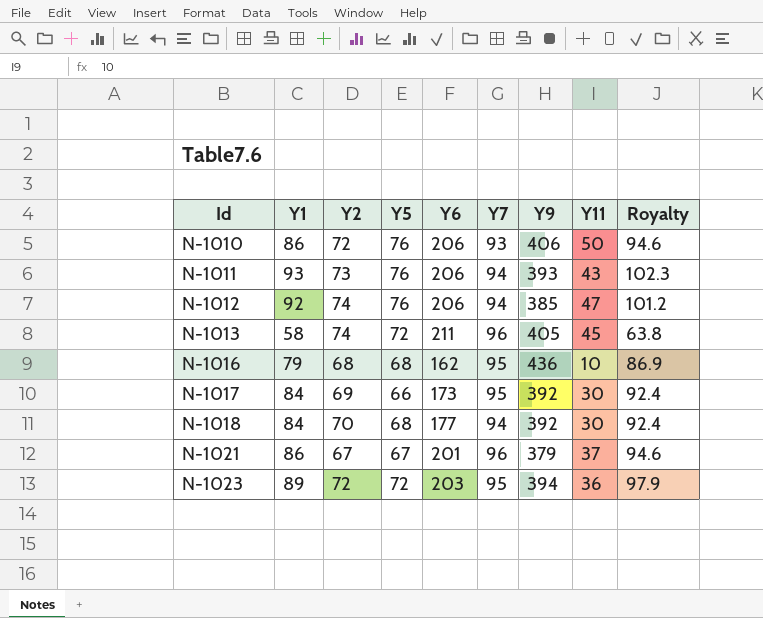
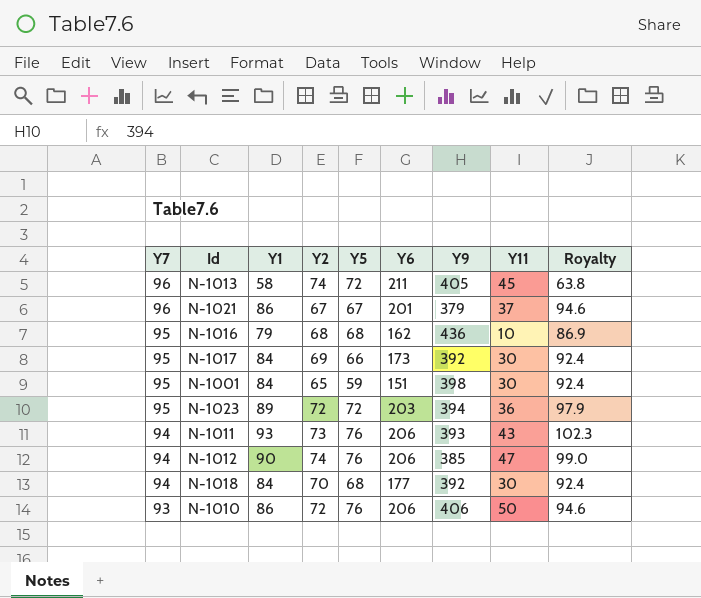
row order: Id ascending -> Y7 descending
column Y7 | position: 6 -> 1
row N-1001: none -> 95 | 84 | 65 | 59 | 151 | 398 | 30 | 92.4
N-1012 | Y1: 92 -> 90
N-1012 | Royalty: 101.2 -> 99.0

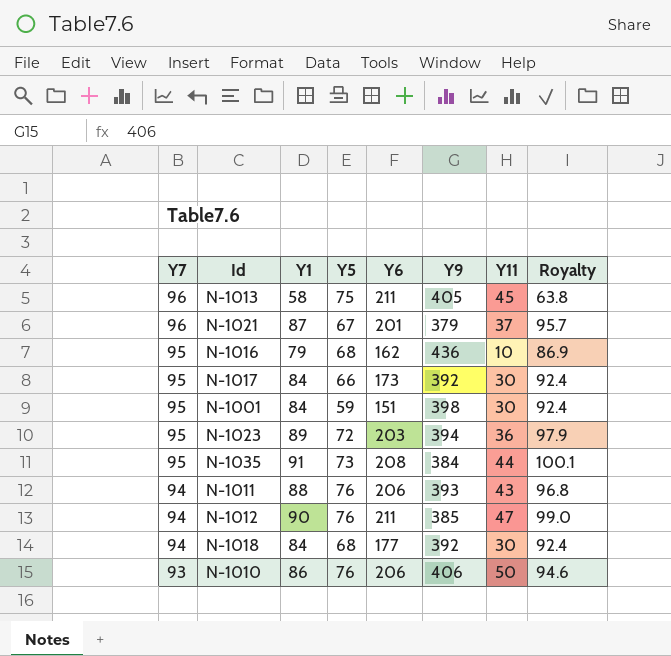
column Y2 | position: 4 -> none
N-1013 | Y5: 72 -> 75
N-1021 | Y1: 86 -> 87
N-1021 | Royalty: 94.6 -> 95.7
row N-1035: none -> 95 | 91 | 73 | 208 | 384 | 44 | 100.1
N-1011 | Y1: 93 -> 88
N-1011 | Royalty: 102.3 -> 96.8
N-1012 | Y6: 206 -> 211

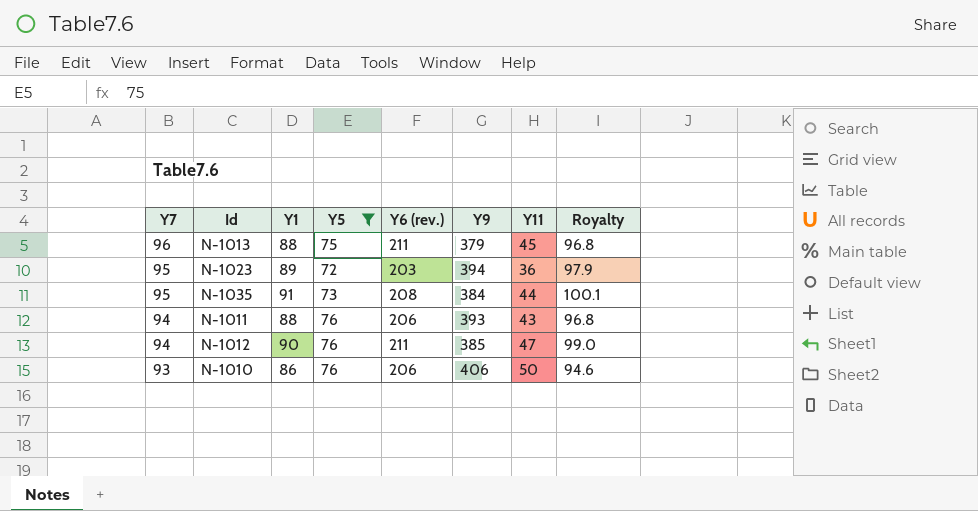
filter: none -> Y5 >= 72
column name: Y6 -> Y6 (rev.)
N-1013 | Y1: 58 -> 88
N-1013 | Y9: 405 -> 379
N-1013 | Royalty: 63.8 -> 96.8

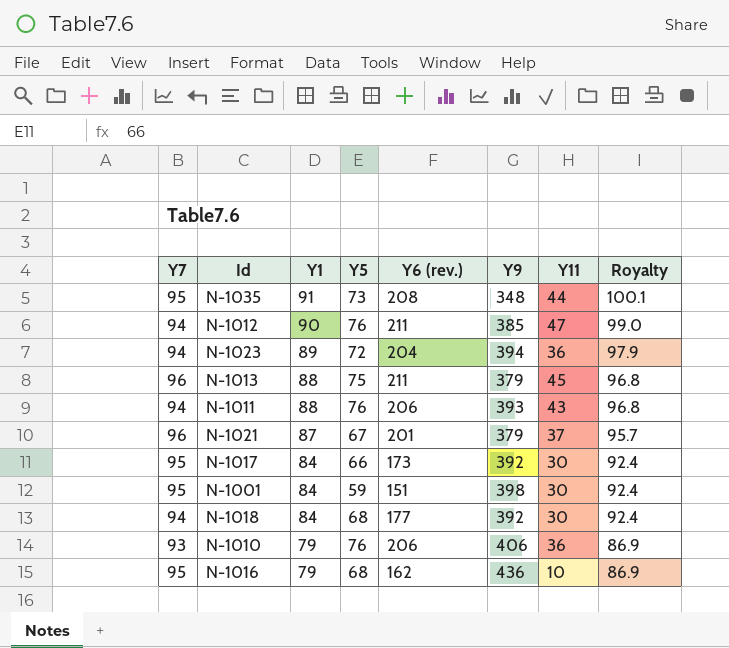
filter: Y5 >= 72 -> none
row order: Y7 descending -> Y1 descending
N-1035 | Y9: 384 -> 348
N-1023 | Y7: 95 -> 94
N-1023 | Y6 (rev.): 203 -> 204
N-1010 | Y1: 86 -> 79
N-1010 | Y11: 50 -> 36
N-1010 | Royalty: 94.6 -> 86.9

